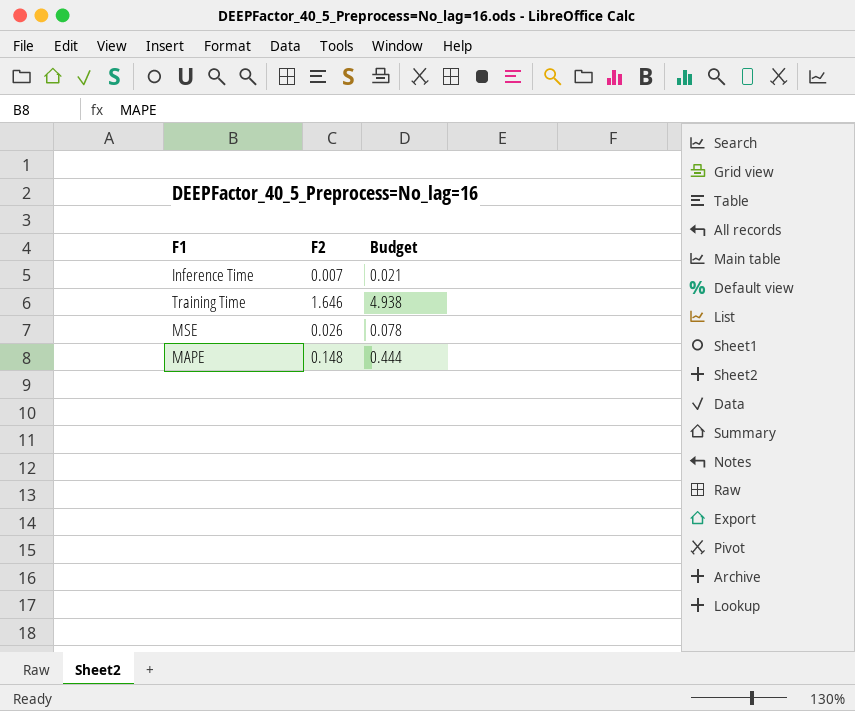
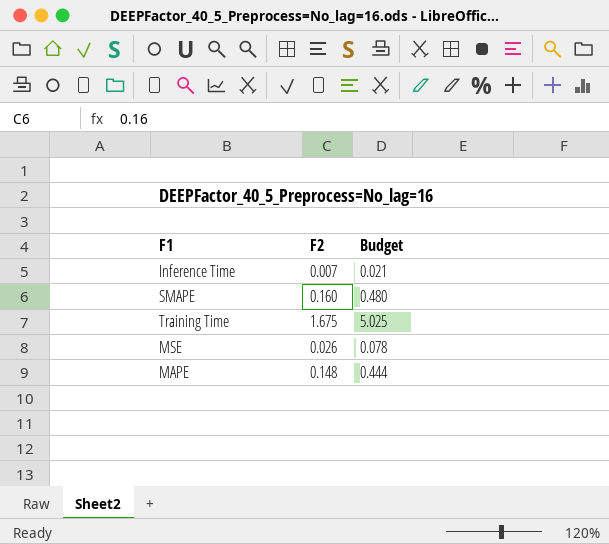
row SMAPE: none -> 0.160 | 0.480
Training Time | F2: 1.646 -> 1.675
Training Time | Budget: 4.938 -> 5.025

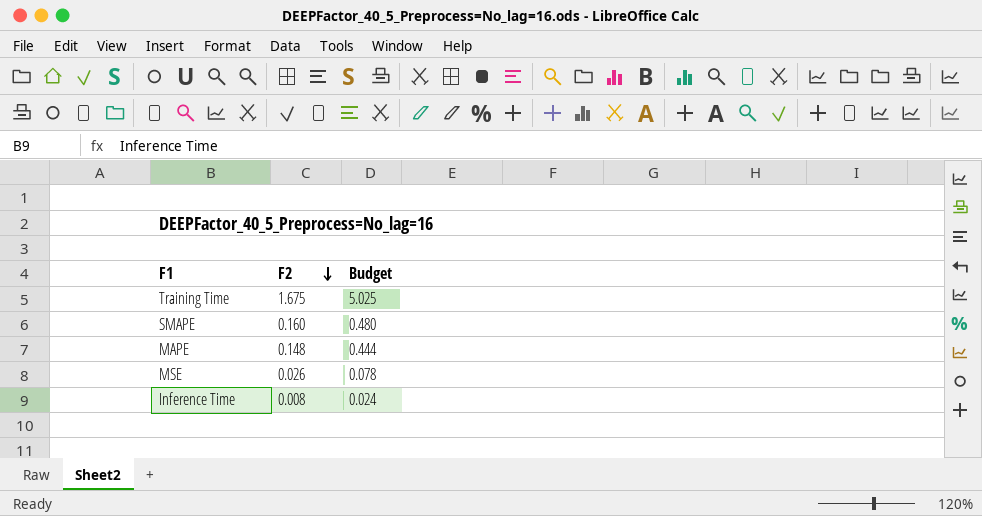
row order: none -> F2 descending
Inference Time | F2: 0.007 -> 0.008
Inference Time | Budget: 0.021 -> 0.024

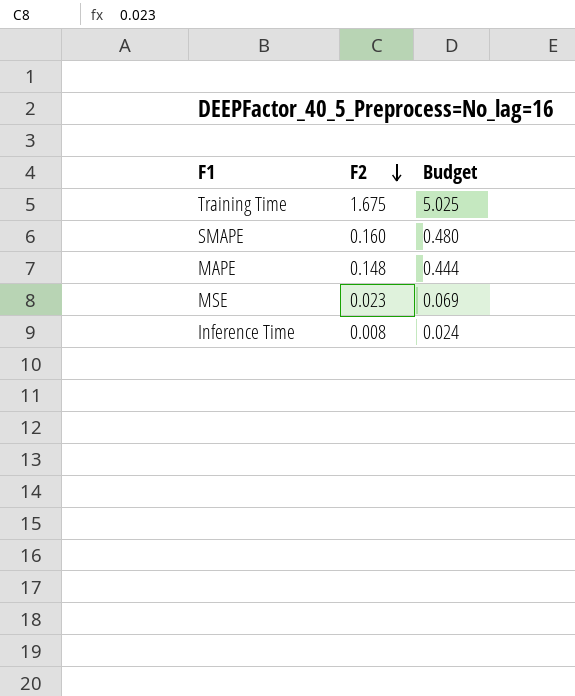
MSE | F2: 0.026 -> 0.023
MSE | Budget: 0.078 -> 0.069

